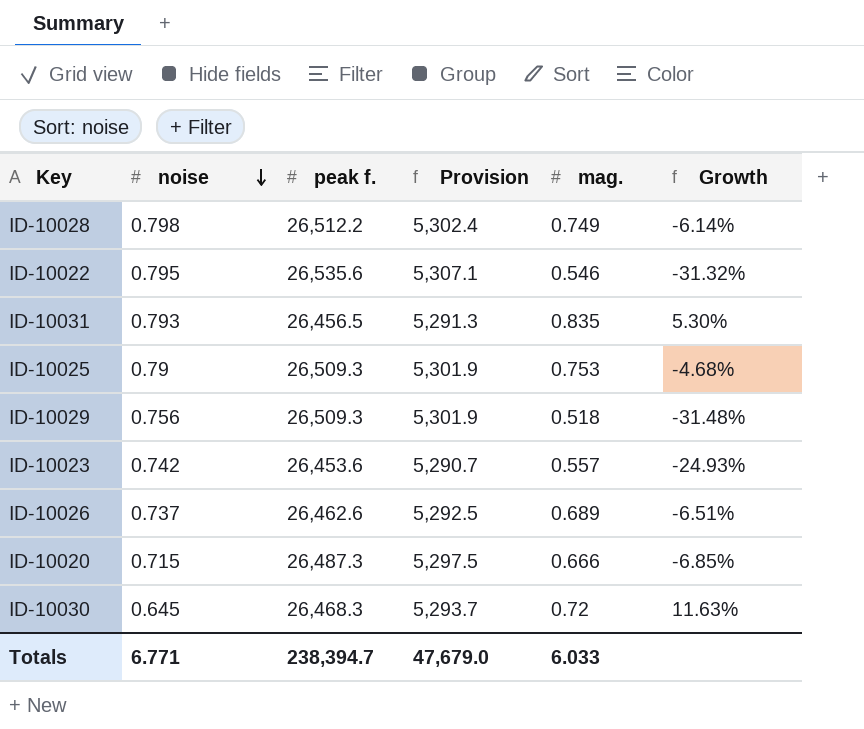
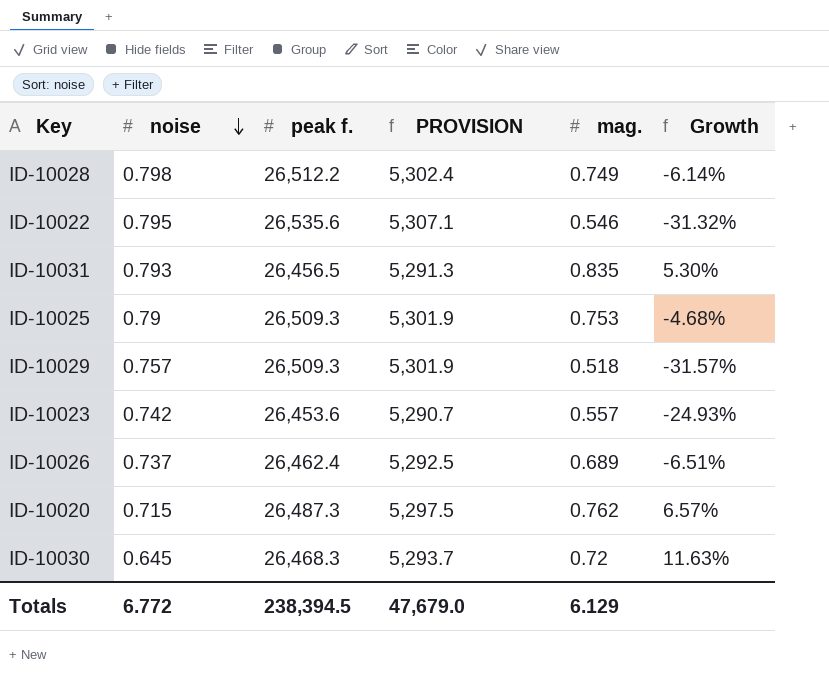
column name: Provision -> PROVISION
ID-10029 | noise: 0.756 -> 0.757
ID-10029 | Growth: -31.48% -> -31.57%
ID-10026 | peak f.: 26,462.6 -> 26,462.4
ID-10020 | mag.: 0.666 -> 0.762
ID-10020 | Growth: -6.85% -> 6.57%
Totals | noise: 6.771 -> 6.772
Totals | peak f.: 238,394.7 -> 238,394.5
Totals | mag.: 6.033 -> 6.129

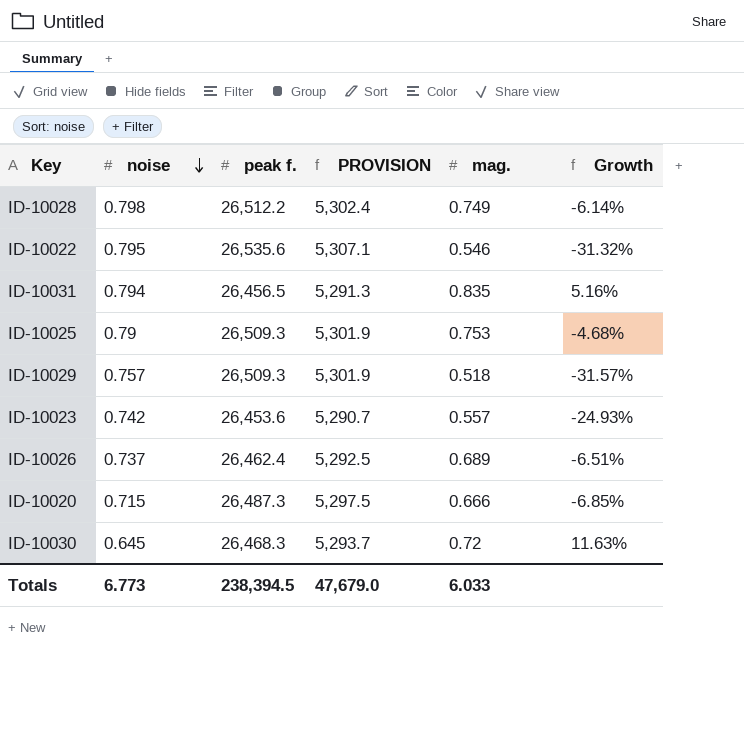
ID-10031 | noise: 0.793 -> 0.794
ID-10031 | Growth: 5.30% -> 5.16%
ID-10020 | mag.: 0.762 -> 0.666
ID-10020 | Growth: 6.57% -> -6.85%
Totals | noise: 6.772 -> 6.773
Totals | mag.: 6.129 -> 6.033

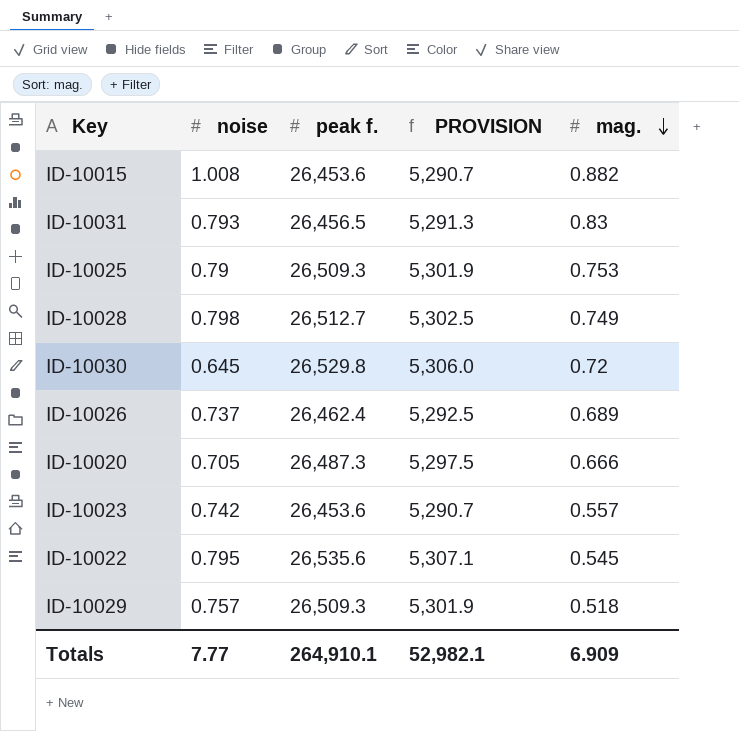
row order: noise descending -> mag. descending
column Growth | formula: ([mag.] - [noise]) / [noise] -> none
row ID-10015: none -> 1.008 | 26,453.6 | 5,290.7 | 0.882
ID-10031 | noise: 0.794 -> 0.793
ID-10031 | mag.: 0.835 -> 0.83
ID-10028 | peak f.: 26,512.2 -> 26,512.7
ID-10028 | PROVISION: 5,302.4 -> 5,302.5
ID-10030 | peak f.: 26,468.3 -> 26,529.8
ID-10030 | PROVISION: 5,293.7 -> 5,306.0
ID-10020 | noise: 0.715 -> 0.705
ID-10022 | mag.: 0.546 -> 0.545
Totals | noise: 6.773 -> 7.77
Totals | peak f.: 238,394.5 -> 264,910.1
Totals | PROVISION: 47,679.0 -> 52,982.1
Totals | mag.: 6.033 -> 6.909

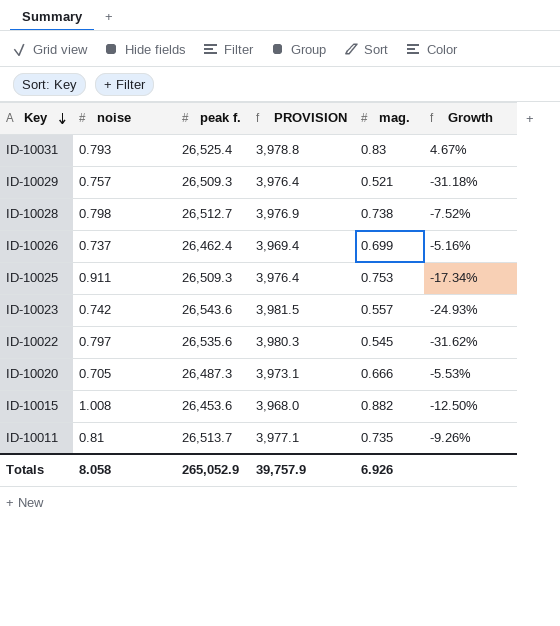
row order: mag. descending -> Key descending
column PROVISION | formula: [peak f.] * 0.2 -> [peak f.] * 0.15
column Growth | formula: none -> ([mag.] - [noise]) / [noise]
row ID-10030: 0.645 | 26,529.8 | 5,306.0 | 0.72 -> none
ID-10031 | peak f.: 26,456.5 -> 26,525.4
ID-10029 | mag.: 0.518 -> 0.521
ID-10028 | mag.: 0.749 -> 0.738
ID-10026 | mag.: 0.689 -> 0.699
ID-10025 | noise: 0.79 -> 0.911
ID-10023 | peak f.: 26,453.6 -> 26,543.6
ID-10022 | noise: 0.795 -> 0.797
row ID-10011: none -> 0.81 | 26,513.7 | 3,977.1 | 0.735 | -9.26%
Totals | noise: 7.77 -> 8.058
Totals | peak f.: 264,910.1 -> 265,052.9
Totals | PROVISION: 52,982.1 -> 39,757.9
Totals | mag.: 6.909 -> 6.926

